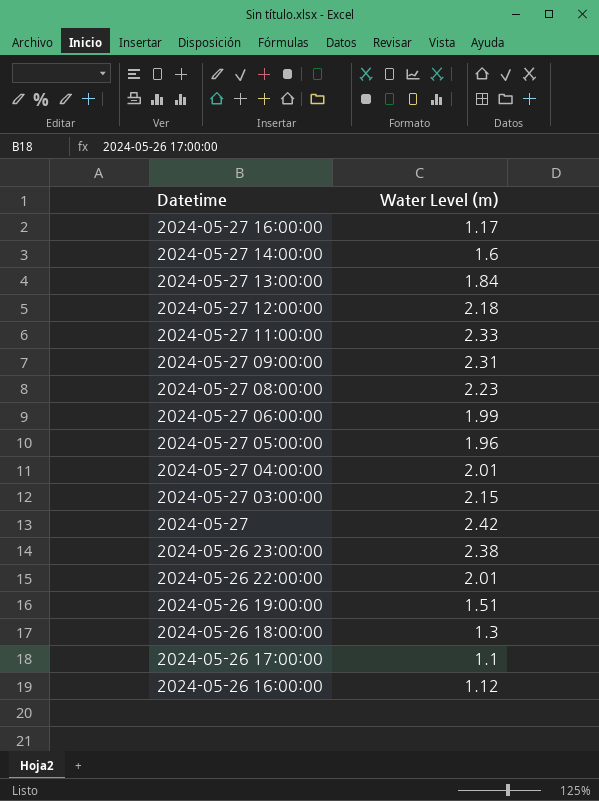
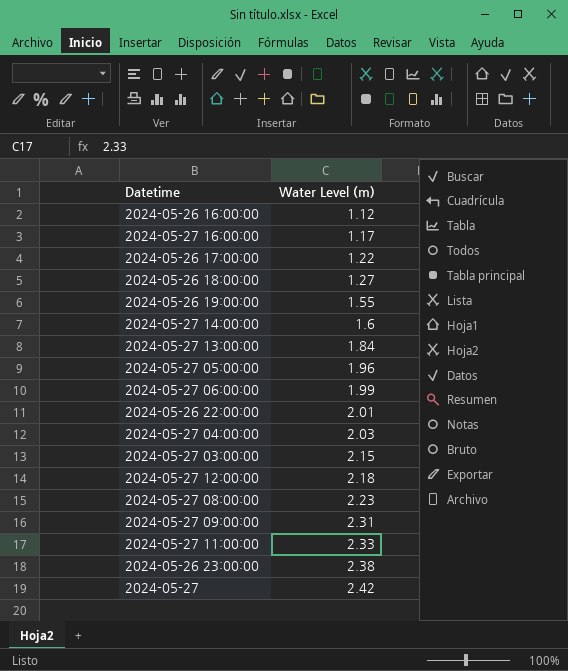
row order: Datetime descending -> Water Level (m) ascending
2024-05-26 17:00:00 | Water Level (m): 1.1 -> 1.22
2024-05-26 18:00:00 | Water Level (m): 1.3 -> 1.27
2024-05-26 19:00:00 | Water Level (m): 1.51 -> 1.55
2024-05-27 04:00:00 | Water Level (m): 2.01 -> 2.03

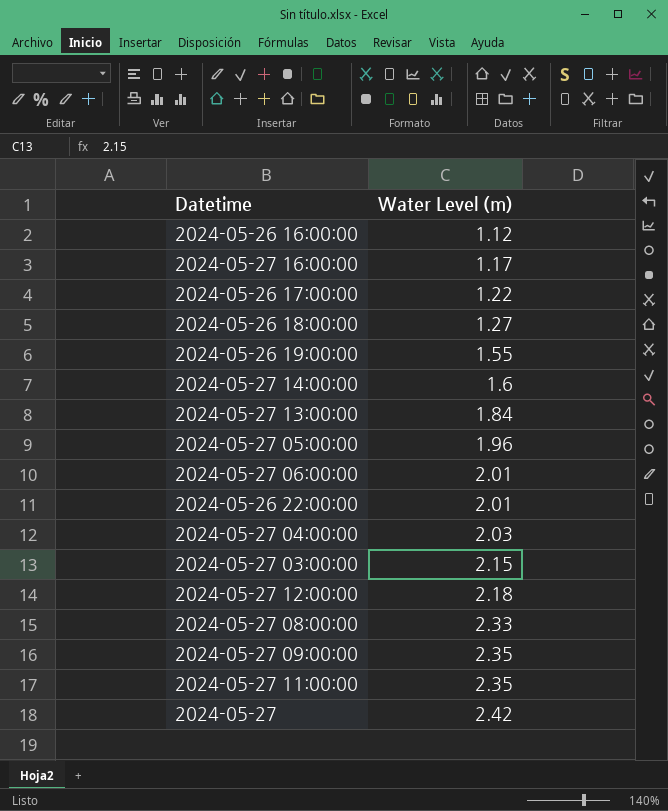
row 2024-05-26 23:00:00: 2.38 -> none
2024-05-27 06:00:00 | Water Level (m): 1.99 -> 2.01
2024-05-27 08:00:00 | Water Level (m): 2.23 -> 2.33
2024-05-27 09:00:00 | Water Level (m): 2.31 -> 2.35
2024-05-27 11:00:00 | Water Level (m): 2.33 -> 2.35

